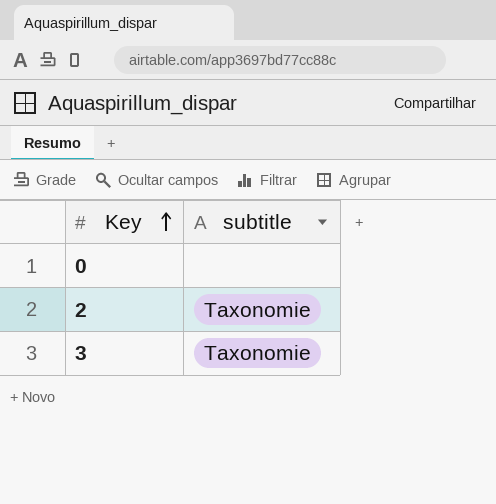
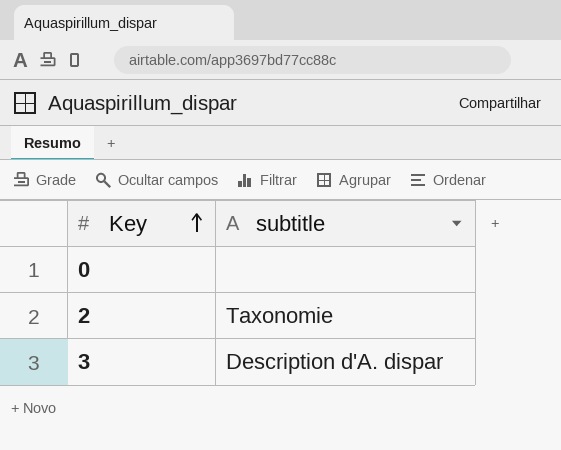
3 | subtitle: Taxonomie -> Description d'A. dispar

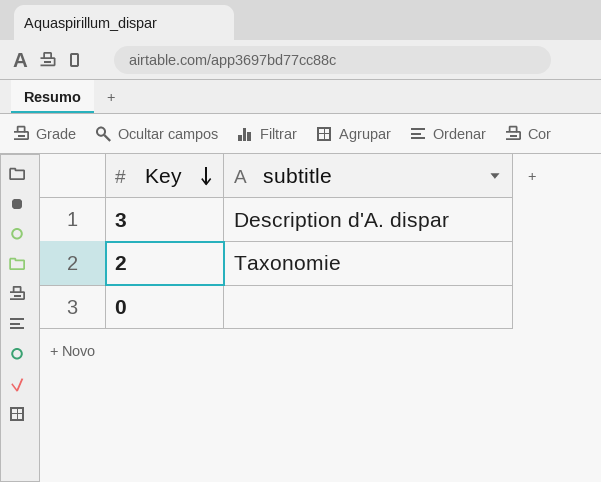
row order: Key ascending -> Key descending

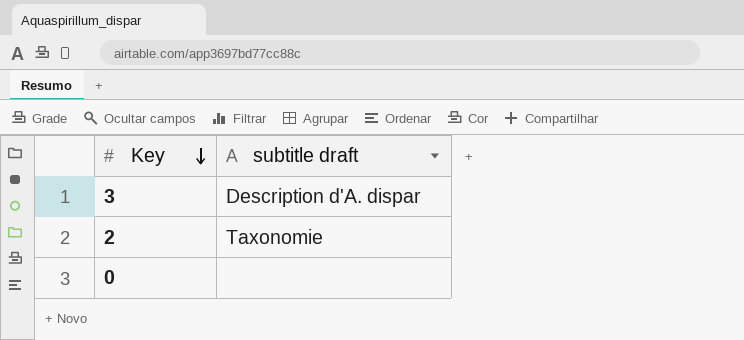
column name: subtitle -> subtitle draft

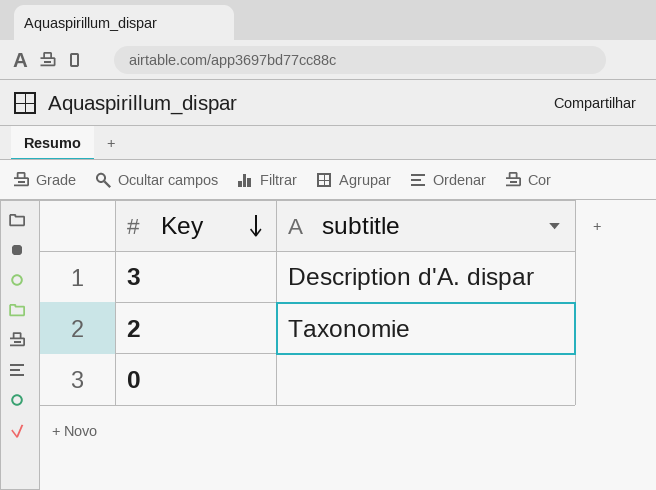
column name: subtitle draft -> subtitle

